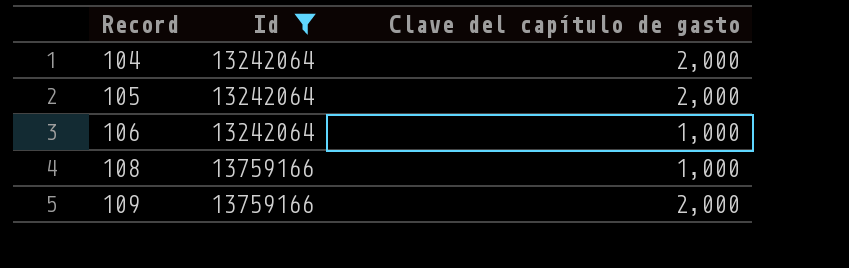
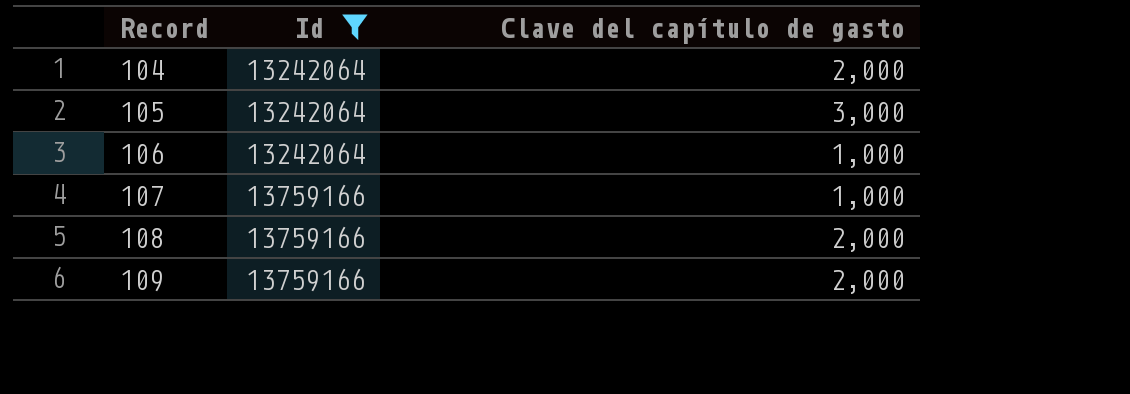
105 | Clave del capítulo de gasto: 2,000 -> 3,000
row 107: none -> 13759166 | 1,000
108 | Clave del capítulo de gasto: 1,000 -> 2,000

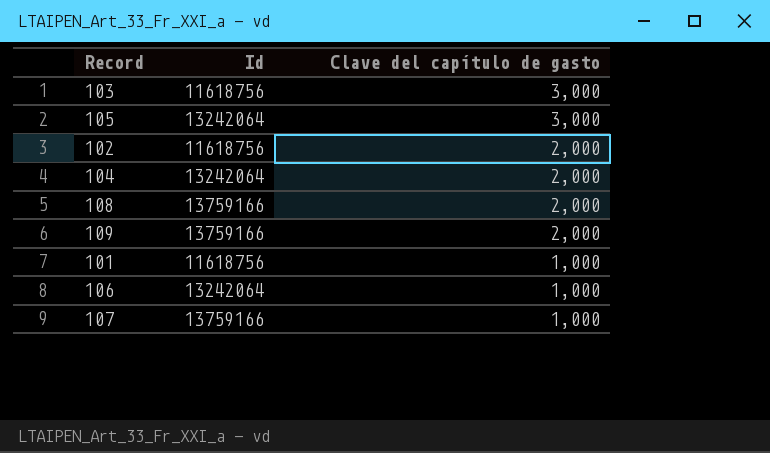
filter: Id != 11618756 -> none
row order: Record ascending -> Clave del capítulo de gasto descending

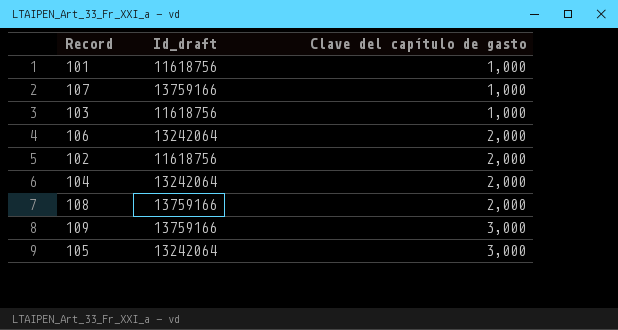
row order: Clave del capítulo de gasto descending -> Clave del capítulo de gasto ascending
column name: Id -> Id_draft
103 | Clave del capítulo de gasto: 3,000 -> 1,000
106 | Clave del capítulo de gasto: 1,000 -> 2,000
109 | Clave del capítulo de gasto: 2,000 -> 3,000

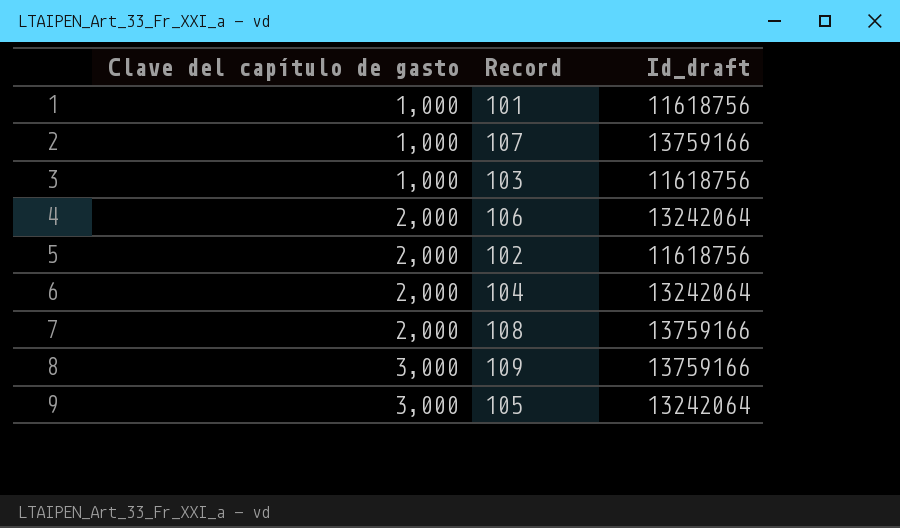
column Clave del capítulo de gasto | position: 3 -> 1

